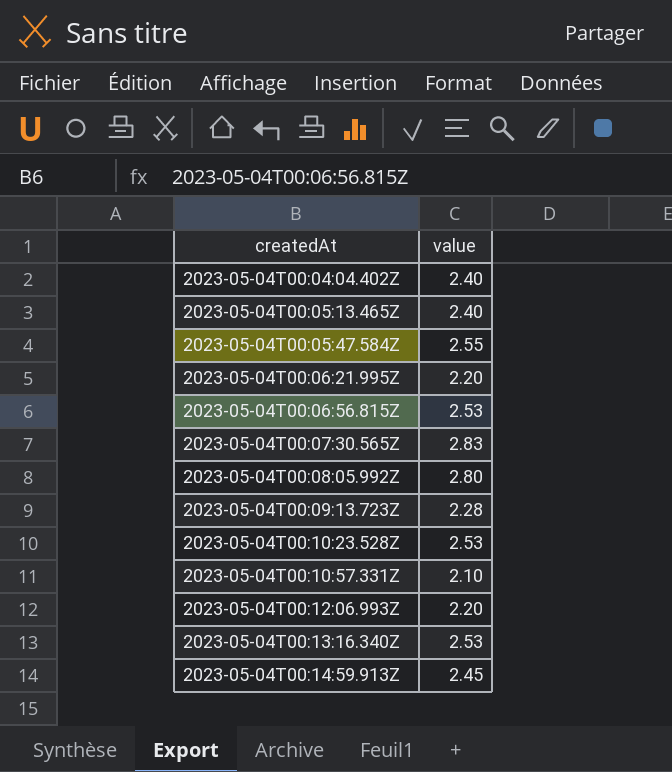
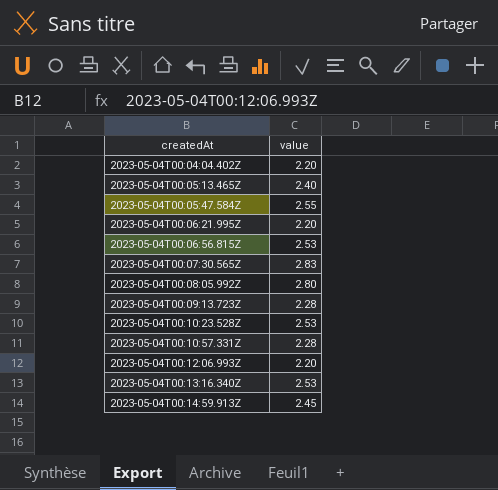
2023-05-04T00:04:04.402Z | value: 2.40 -> 2.20
2023-05-04T00:10:57.331Z | value: 2.10 -> 2.28

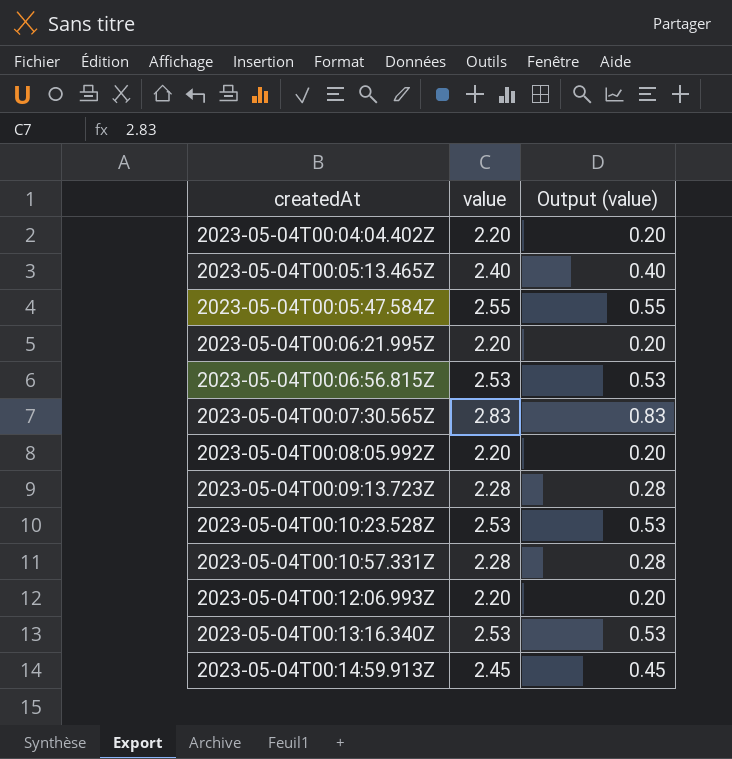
column Output (value) | formula: none -> [value] - 2
2023-05-04T00:08:05.992Z | value: 2.80 -> 2.20

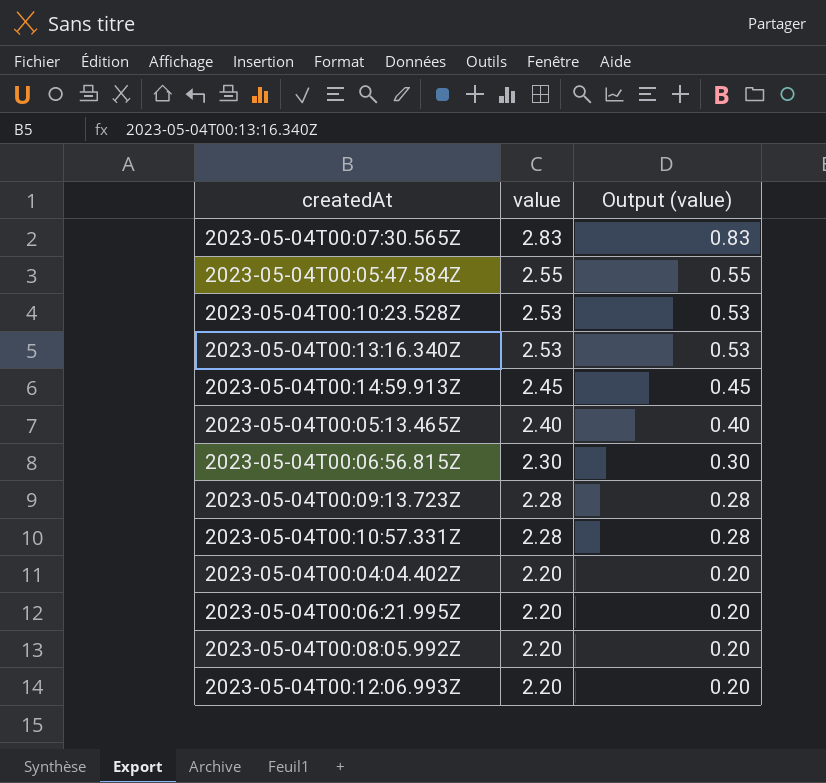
row order: createdAt ascending -> value descending
2023-05-04T00:06:56.815Z | value: 2.53 -> 2.30
2023-05-04T00:06:56.815Z | Output (value): 0.53 -> 0.30

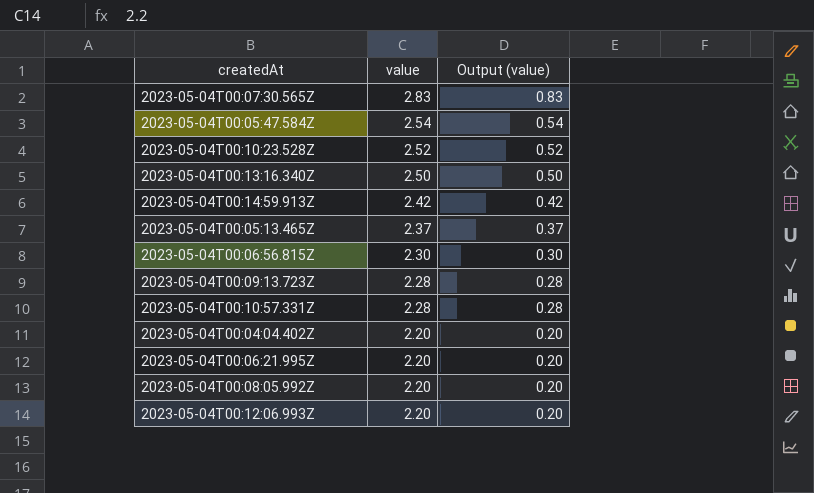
2023-05-04T00:05:47.584Z | value: 2.55 -> 2.54
2023-05-04T00:05:47.584Z | Output (value): 0.55 -> 0.54
2023-05-04T00:10:23.528Z | value: 2.53 -> 2.52
2023-05-04T00:10:23.528Z | Output (value): 0.53 -> 0.52
2023-05-04T00:13:16.340Z | value: 2.53 -> 2.50
2023-05-04T00:13:16.340Z | Output (value): 0.53 -> 0.50
2023-05-04T00:14:59.913Z | value: 2.45 -> 2.42
2023-05-04T00:14:59.913Z | Output (value): 0.45 -> 0.42
2023-05-04T00:05:13.465Z | value: 2.40 -> 2.37
2023-05-04T00:05:13.465Z | Output (value): 0.40 -> 0.37

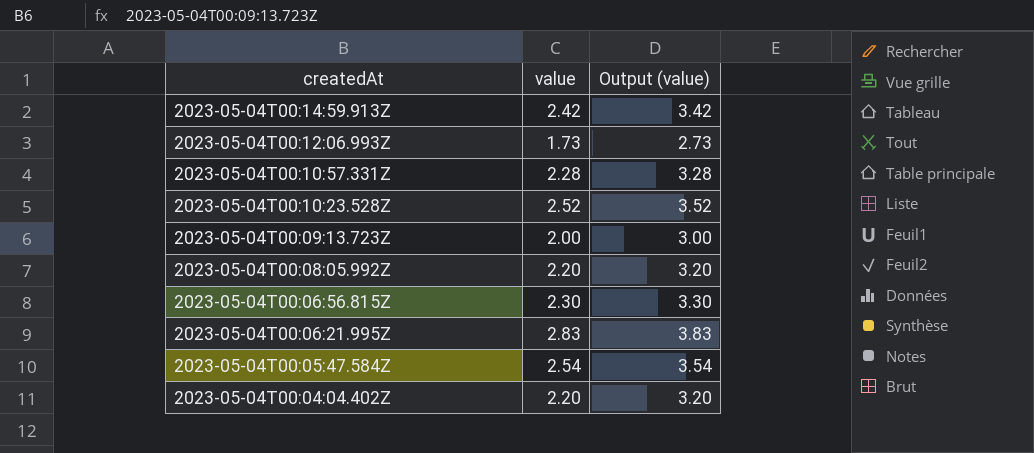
row order: value descending -> createdAt descending
column Output (value) | formula: [value] - 2 -> [value] + 1
row 2023-05-04T00:07:30.565Z: 2.83 | 0.83 -> none
row 2023-05-04T00:13:16.340Z: 2.50 | 0.50 -> none
row 2023-05-04T00:05:13.465Z: 2.37 | 0.37 -> none
2023-05-04T00:12:06.993Z | value: 2.20 -> 1.73
2023-05-04T00:09:13.723Z | value: 2.28 -> 2.00
2023-05-04T00:06:21.995Z | value: 2.20 -> 2.83

